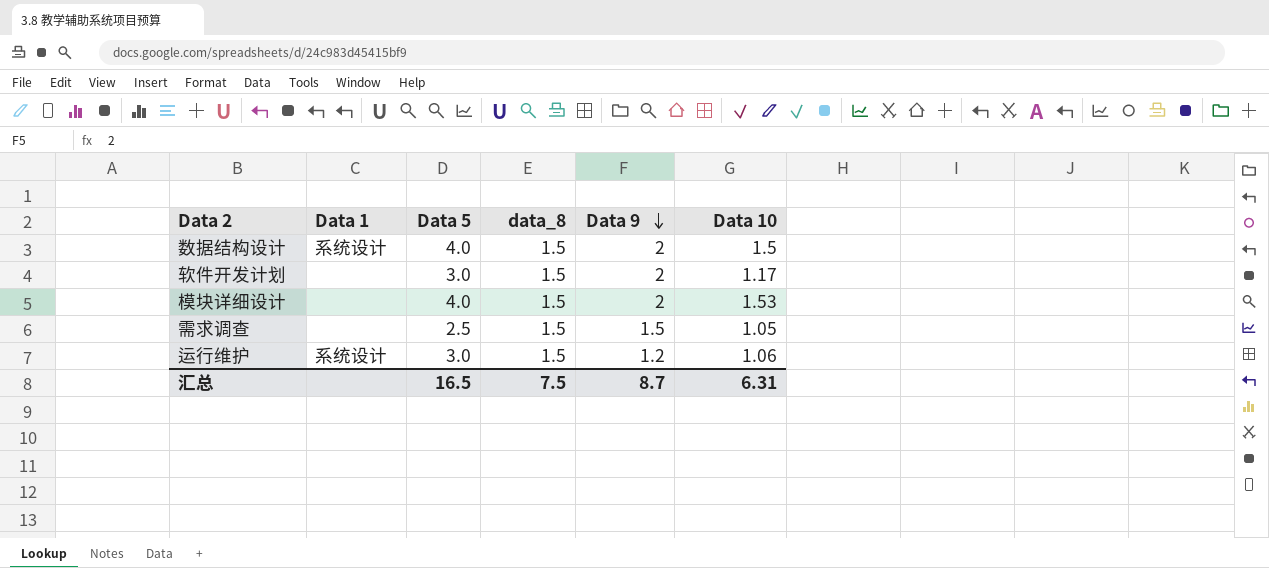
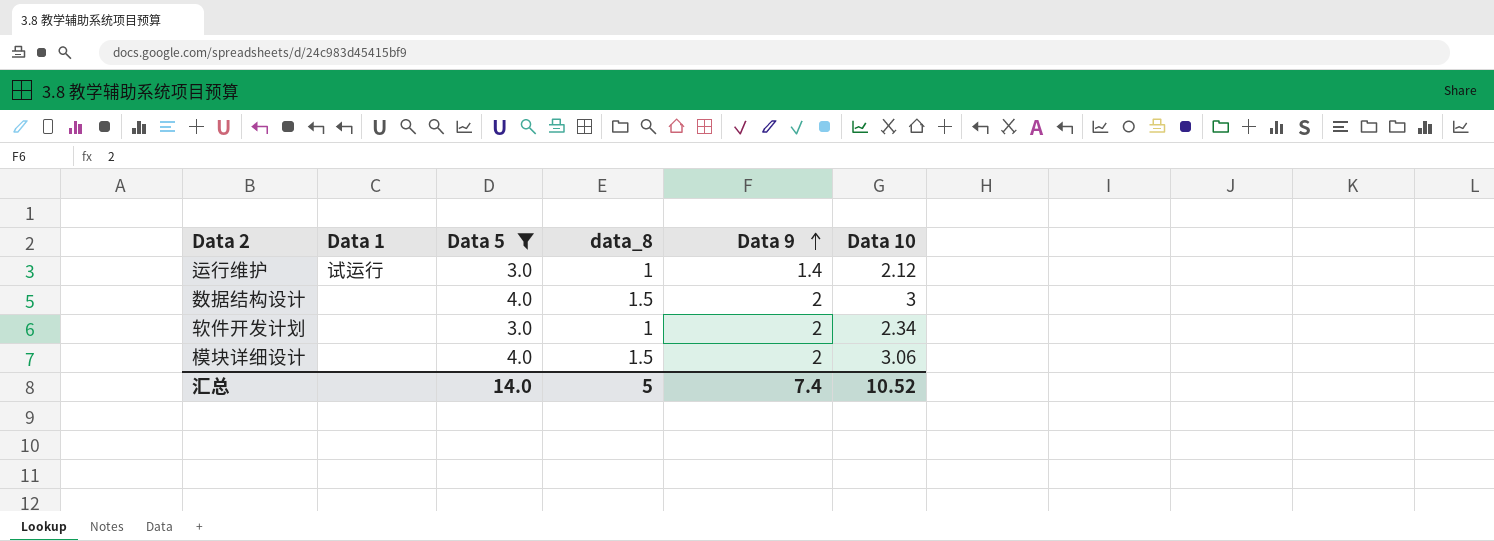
filter: none -> Data 5 != 2.5
row order: Data 9 descending -> Data 9 ascending
运行维护 | Data 1: 系统设计 -> 试运行
运行维护 | data_8: 1.5 -> 1
运行维护 | Data 9: 1.2 -> 1.4
运行维护 | Data 10: 1.06 -> 2.12
数据结构设计 | Data 1: 系统设计 -> none
数据结构设计 | Data 10: 1.5 -> 3
软件开发计划 | data_8: 1.5 -> 1
软件开发计划 | Data 10: 1.17 -> 2.34
模块详细设计 | Data 10: 1.53 -> 3.06
汇总 | Data 5: 16.5 -> 14.0
汇总 | data_8: 7.5 -> 5
汇总 | Data 9: 8.7 -> 7.4
汇总 | Data 10: 6.31 -> 10.52

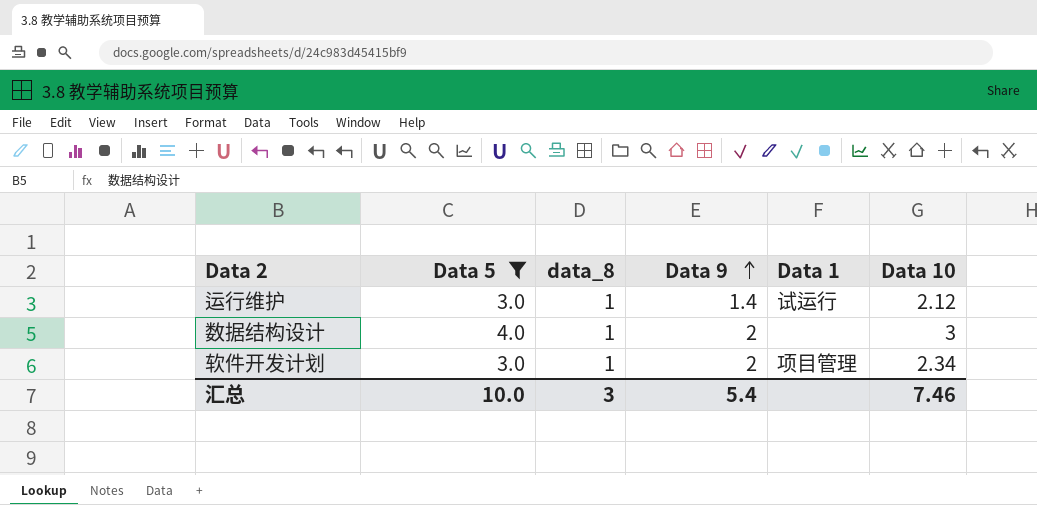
column Data 1 | position: 2 -> 5
row 模块详细设计: none | 4.0 | 1.5 | 2 | 3.06 -> none
数据结构设计 | data_8: 1.5 -> 1
软件开发计划 | Data 1: none -> 项目管理
汇总 | Data 5: 14.0 -> 10.0
汇总 | data_8: 5 -> 3
汇总 | Data 9: 7.4 -> 5.4
汇总 | Data 10: 10.52 -> 7.46

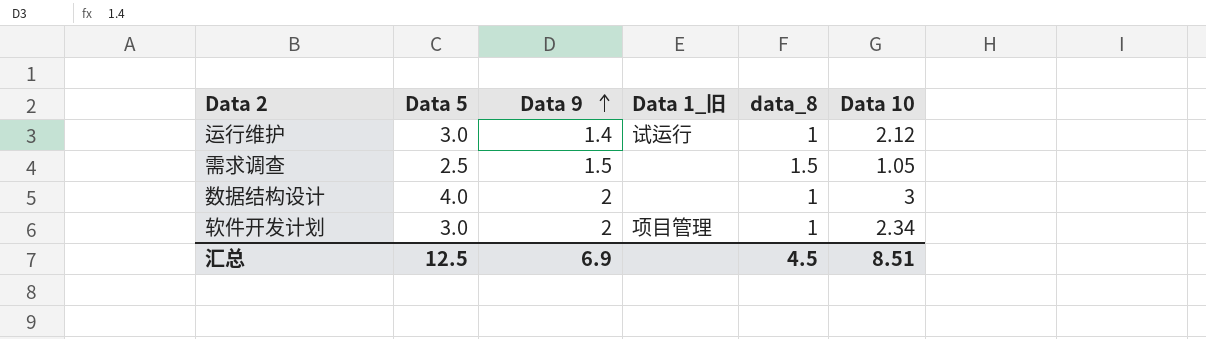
filter: Data 5 != 2.5 -> none
column name: Data 1 -> Data 1_旧
column data_8 | position: 3 -> 5
汇总 | Data 5: 10.0 -> 12.5
汇总 | Data 9: 5.4 -> 6.9
汇总 | data_8: 3 -> 4.5
汇总 | Data 10: 7.46 -> 8.51

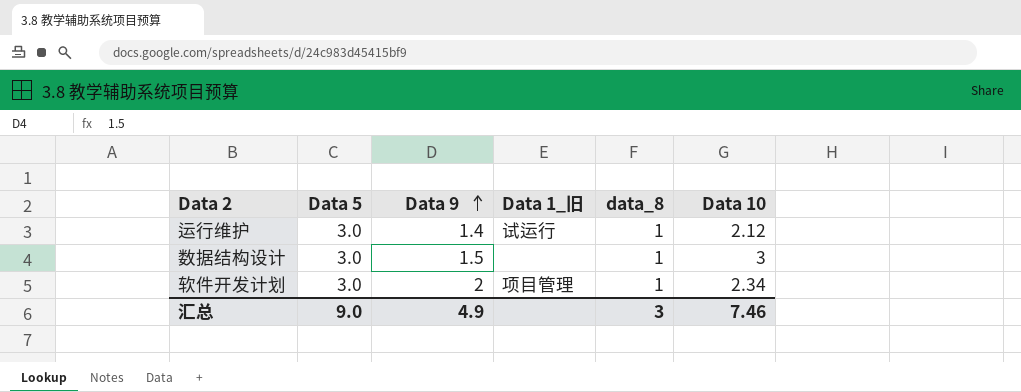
row 需求调查: 2.5 | 1.5 | none | 1.5 | 1.05 -> none
数据结构设计 | Data 5: 4.0 -> 3.0
数据结构设计 | Data 9: 2 -> 1.5
汇总 | Data 5: 12.5 -> 9.0
汇总 | Data 9: 6.9 -> 4.9
汇总 | data_8: 4.5 -> 3
汇总 | Data 10: 8.51 -> 7.46

